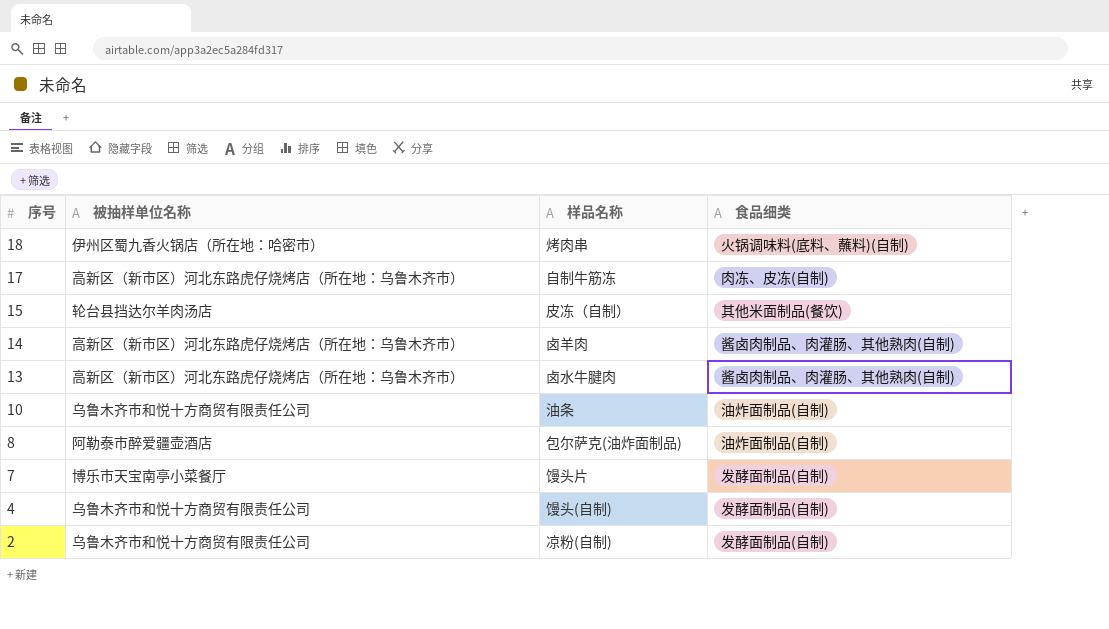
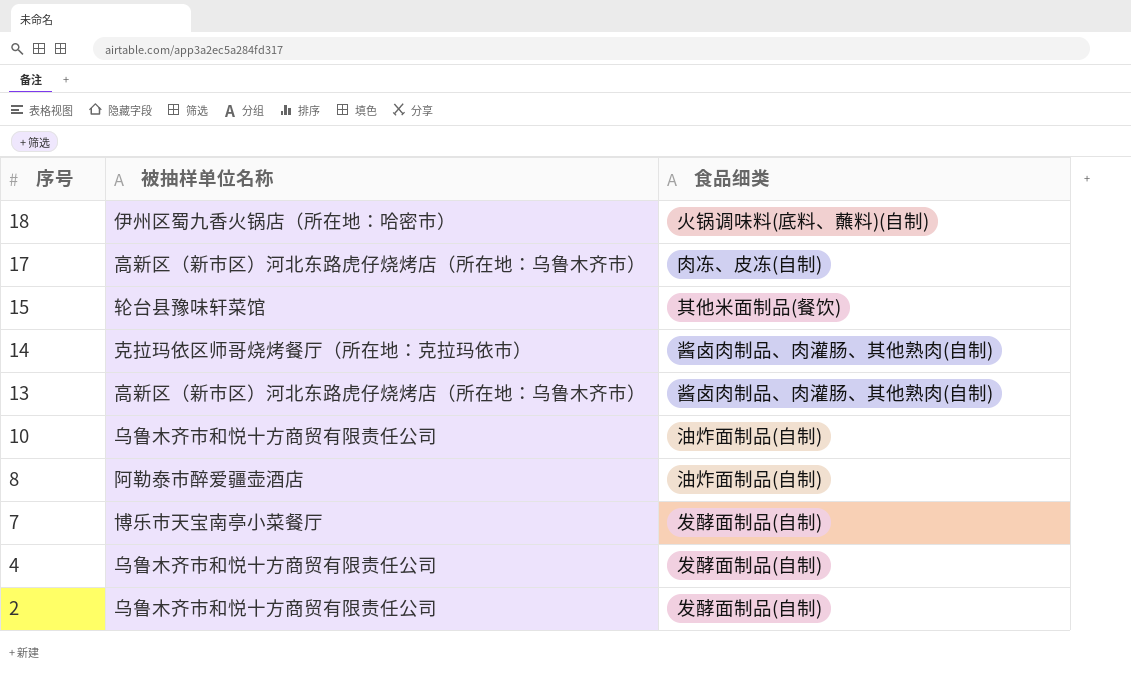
column 样品名称 | position: 3 -> none
15 | 被抽样单位名称: 轮台县挡达尔羊肉汤店 -> 轮台县豫味轩菜馆
14 | 被抽样单位名称: 高新区（新市区）河北东路虎仔烧烤店（所在地：乌鲁木齐市） -> 克拉玛依区师哥烧烤餐厅（所在地：克拉玛依市）

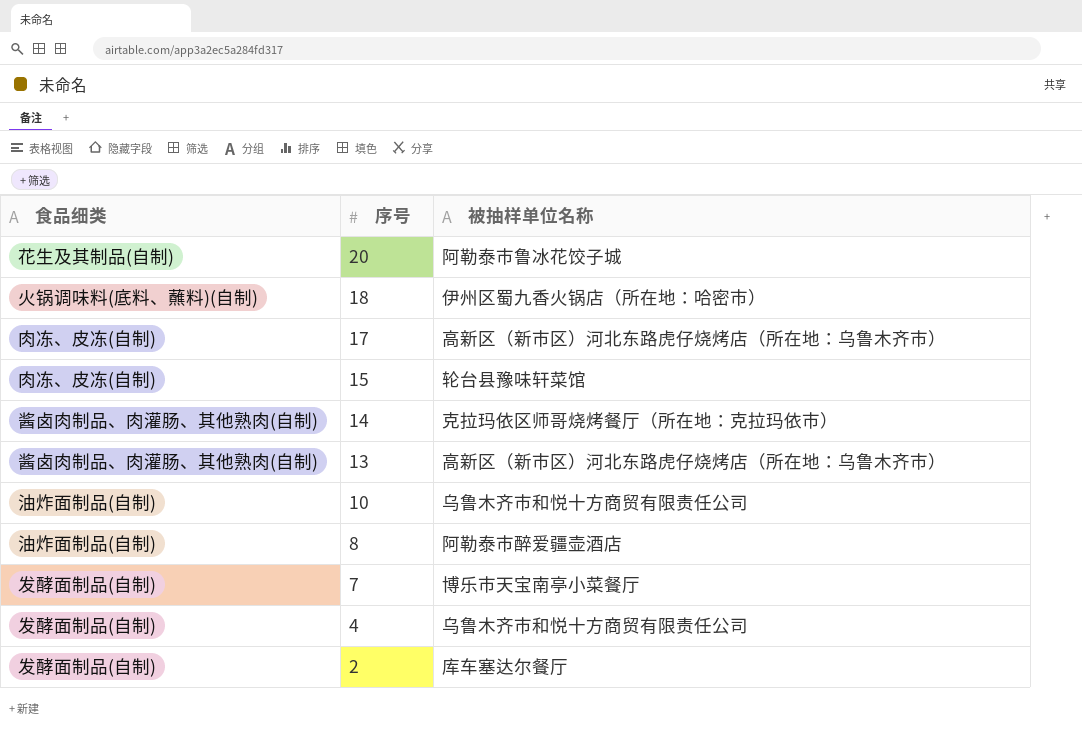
column 食品细类 | position: 3 -> 1
row 20: none -> 花生及其制品(自制) | 阿勒泰市鲁冰花饺子城
15 | 食品细类: 其他米面制品(餐饮) -> 肉冻、皮冻(自制)
2 | 被抽样单位名称: 乌鲁木齐市和悦十方商贸有限责任公司 -> 库车塞达尔餐厅

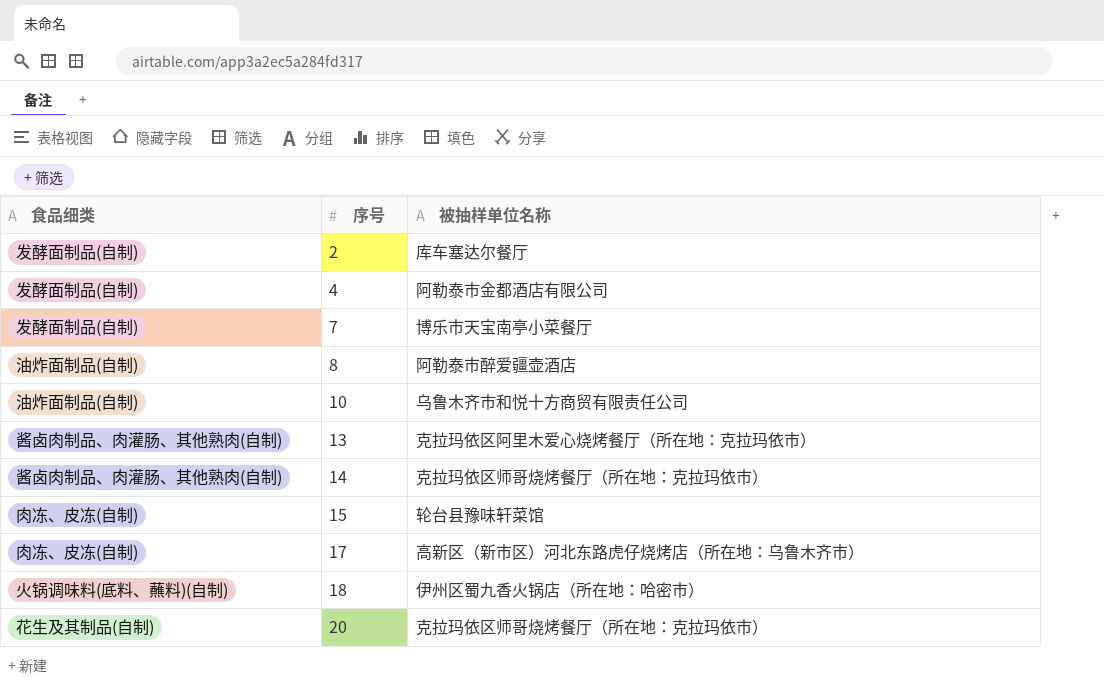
row order: 序号 descending -> 序号 ascending
4 | 被抽样单位名称: 乌鲁木齐市和悦十方商贸有限责任公司 -> 阿勒泰市金都酒店有限公司
13 | 被抽样单位名称: 高新区（新市区）河北东路虎仔烧烤店（所在地：乌鲁木齐市） -> 克拉玛依区阿里木爱心烧烤餐厅（所在地：克拉玛依市）
20 | 被抽样单位名称: 阿勒泰市鲁冰花饺子城 -> 克拉玛依区师哥烧烤餐厅（所在地：克拉玛依市）

